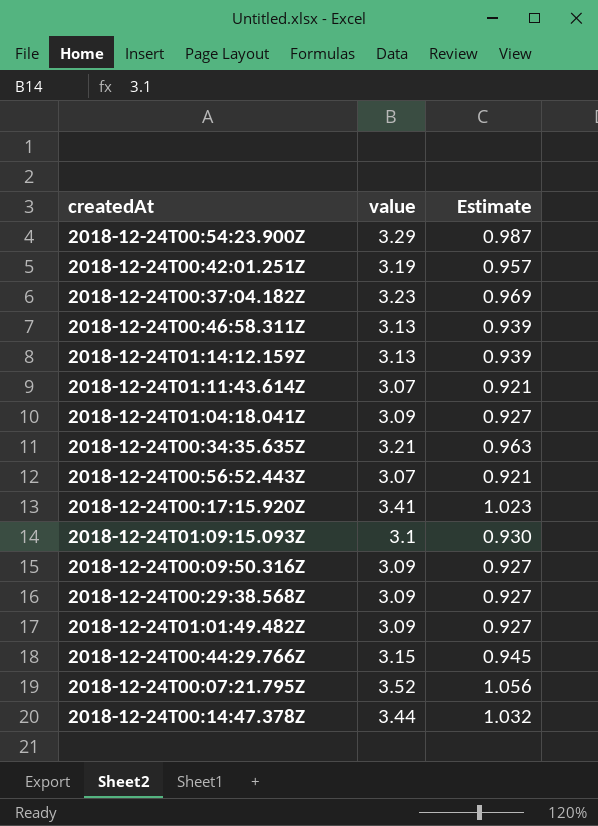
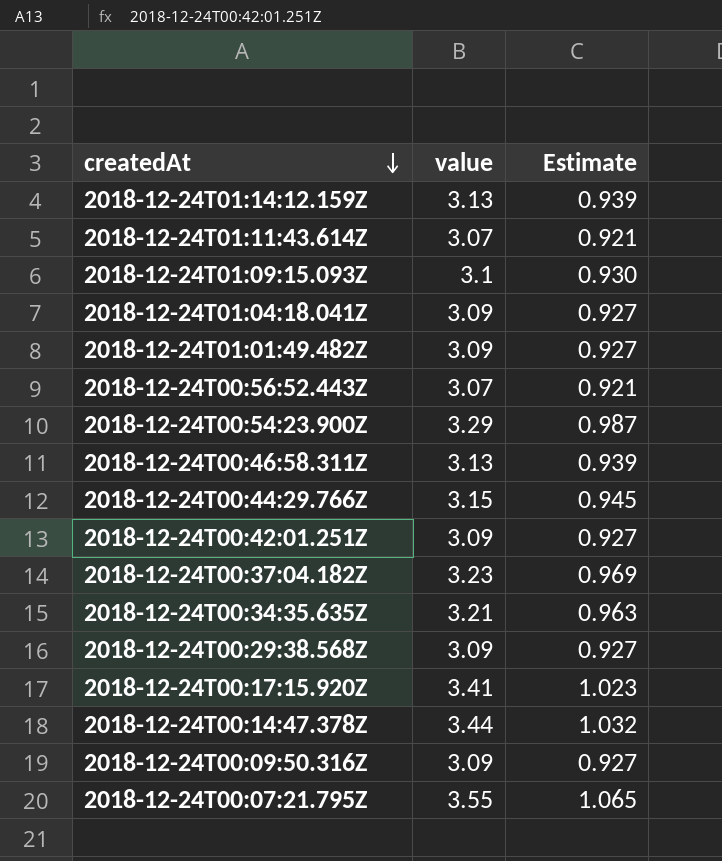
row order: none -> createdAt descending
2018-12-24T00:42:01.251Z | value: 3.19 -> 3.09
2018-12-24T00:42:01.251Z | Estimate: 0.957 -> 0.927
2018-12-24T00:07:21.795Z | value: 3.52 -> 3.55
2018-12-24T00:07:21.795Z | Estimate: 1.056 -> 1.065

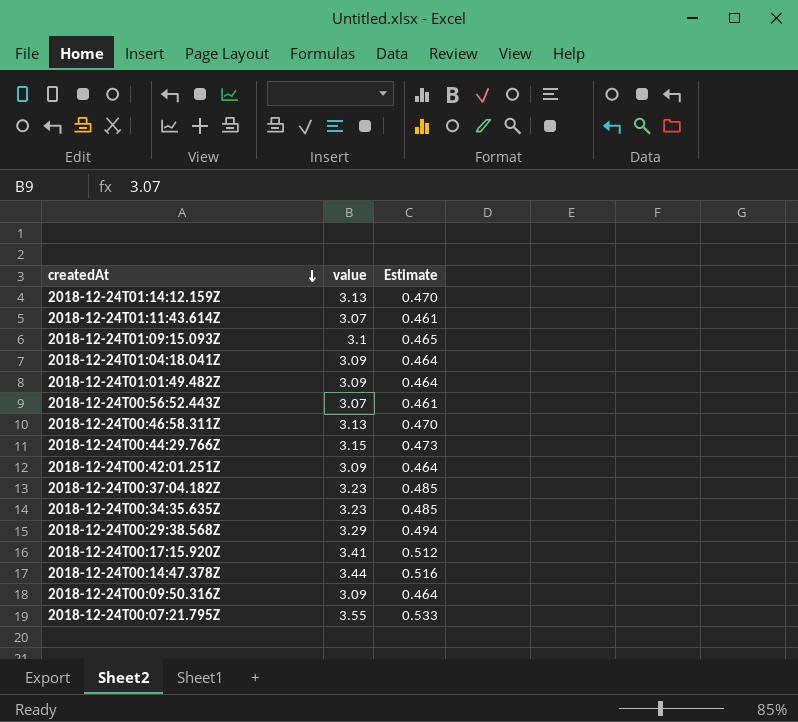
column Estimate | formula: [value] * 0.3 -> [value] * 0.15
row 2018-12-24T00:54:23.900Z: 3.29 | 0.987 -> none
2018-12-24T00:34:35.635Z | value: 3.21 -> 3.23
2018-12-24T00:29:38.568Z | value: 3.09 -> 3.29

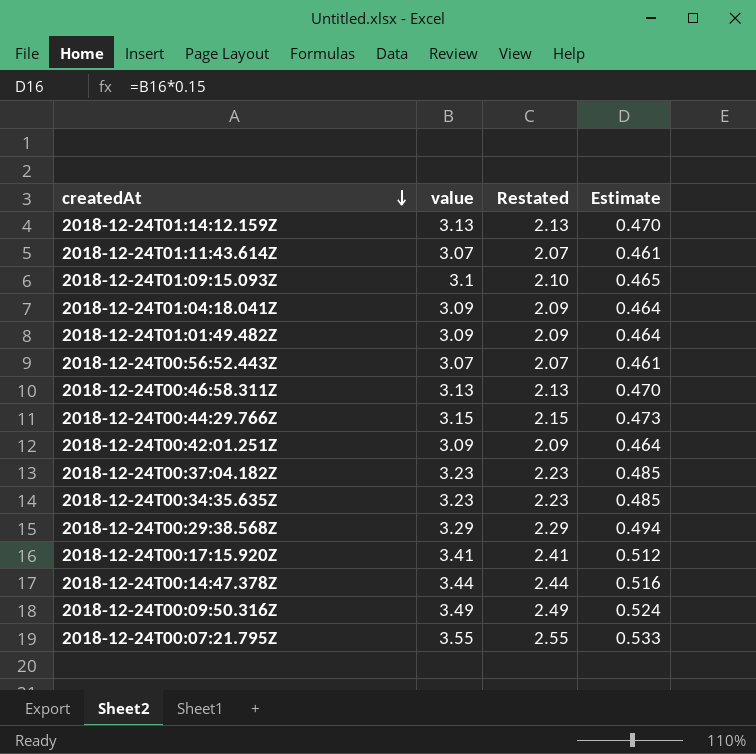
column Restated | formula: none -> [value] - 1
2018-12-24T00:09:50.316Z | value: 3.09 -> 3.49
2018-12-24T00:09:50.316Z | Estimate: 0.464 -> 0.524

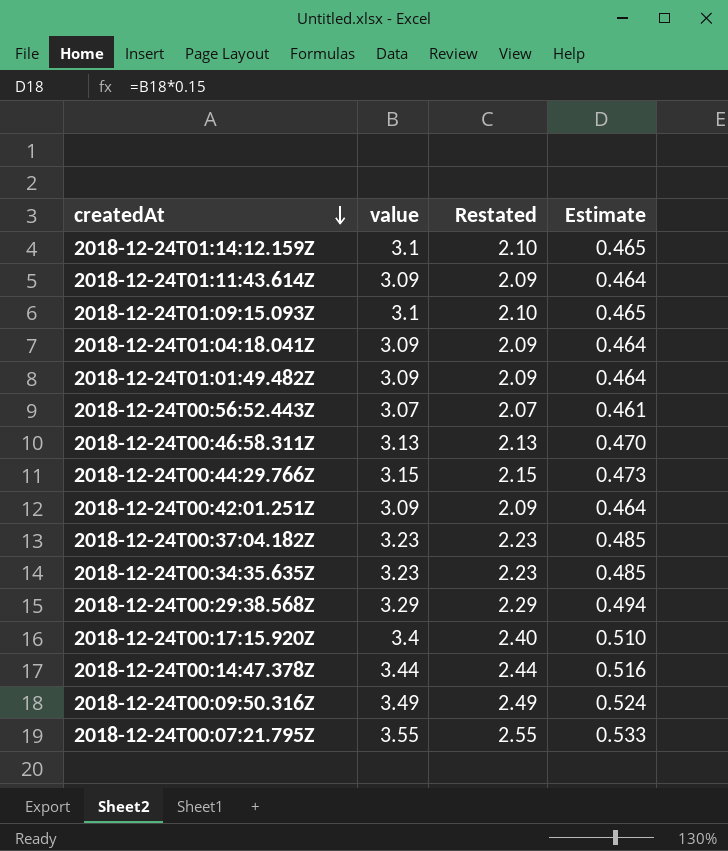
2018-12-24T01:14:12.159Z | value: 3.13 -> 3.1
2018-12-24T01:14:12.159Z | Restated: 2.13 -> 2.10
2018-12-24T01:14:12.159Z | Estimate: 0.470 -> 0.465
2018-12-24T01:11:43.614Z | value: 3.07 -> 3.09
2018-12-24T01:11:43.614Z | Restated: 2.07 -> 2.09
2018-12-24T01:11:43.614Z | Estimate: 0.461 -> 0.464
2018-12-24T00:17:15.920Z | value: 3.41 -> 3.4
2018-12-24T00:17:15.920Z | Restated: 2.41 -> 2.40
2018-12-24T00:17:15.920Z | Estimate: 0.512 -> 0.510

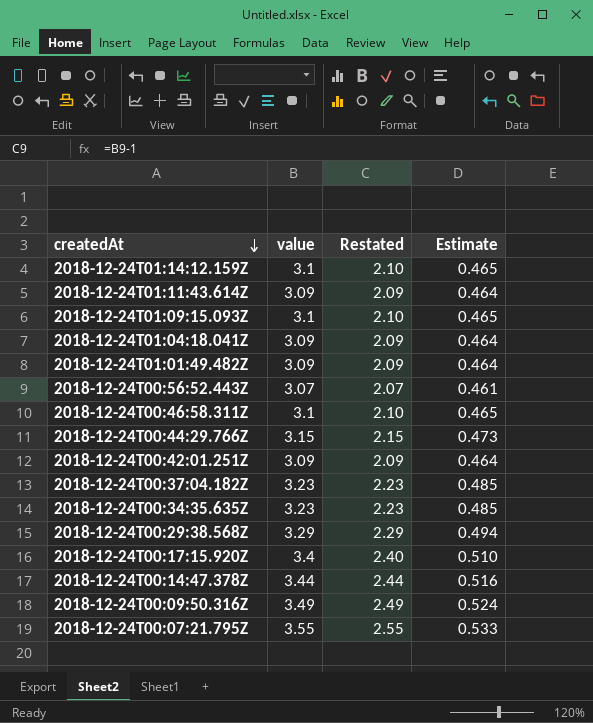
2018-12-24T00:46:58.311Z | value: 3.13 -> 3.1
2018-12-24T00:46:58.311Z | Restated: 2.13 -> 2.10
2018-12-24T00:46:58.311Z | Estimate: 0.470 -> 0.465

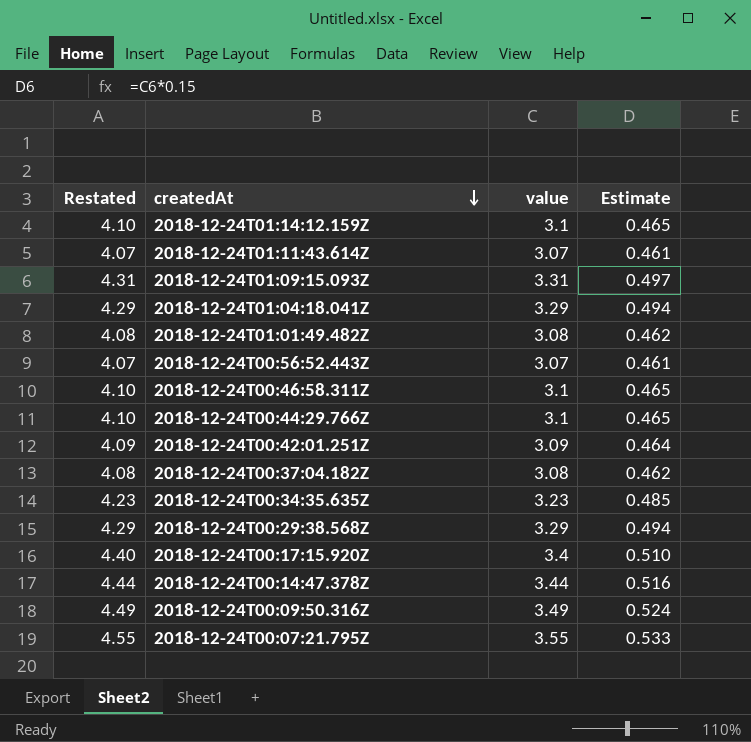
column Restated | formula: [value] - 1 -> [value] + 1
column Restated | position: 3 -> 1
2018-12-24T01:11:43.614Z | value: 3.09 -> 3.07
2018-12-24T01:11:43.614Z | Estimate: 0.464 -> 0.461
2018-12-24T01:09:15.093Z | value: 3.1 -> 3.31
2018-12-24T01:09:15.093Z | Estimate: 0.465 -> 0.497
2018-12-24T01:04:18.041Z | value: 3.09 -> 3.29
2018-12-24T01:04:18.041Z | Estimate: 0.464 -> 0.494
2018-12-24T01:01:49.482Z | value: 3.09 -> 3.08
2018-12-24T01:01:49.482Z | Estimate: 0.464 -> 0.462
2018-12-24T00:44:29.766Z | value: 3.15 -> 3.1
2018-12-24T00:44:29.766Z | Estimate: 0.473 -> 0.465
2018-12-24T00:37:04.182Z | value: 3.23 -> 3.08
2018-12-24T00:37:04.182Z | Estimate: 0.485 -> 0.462

